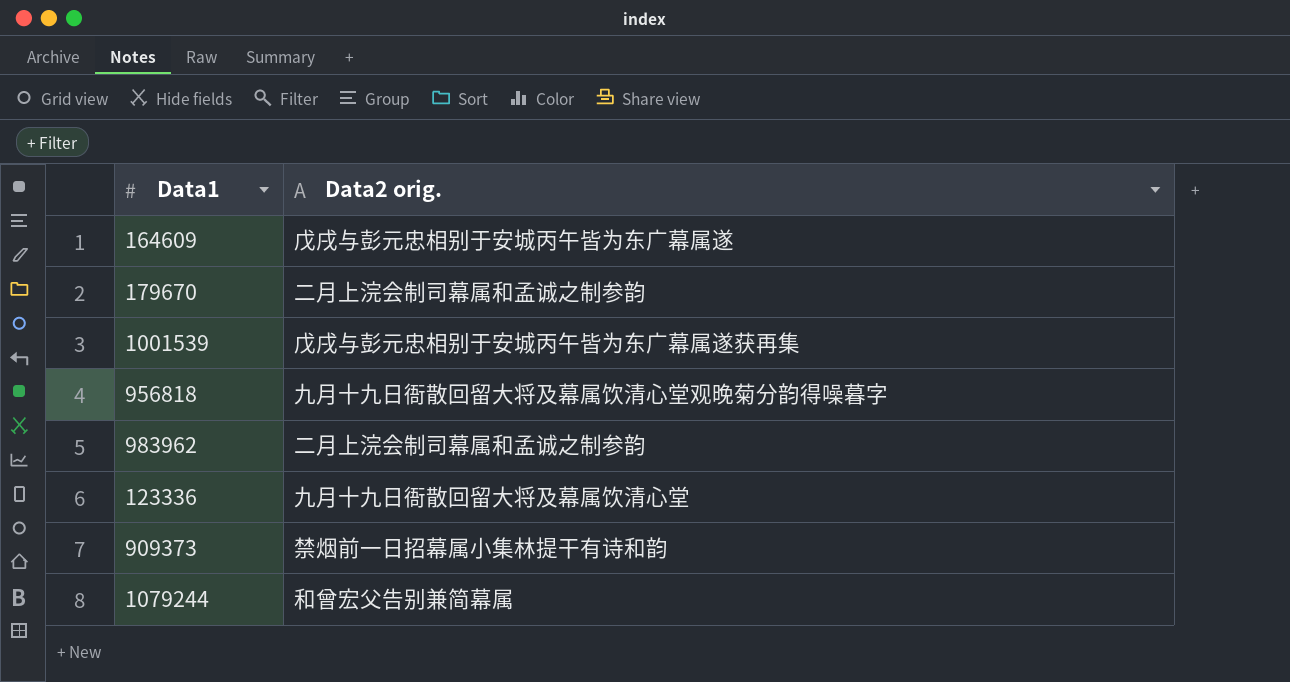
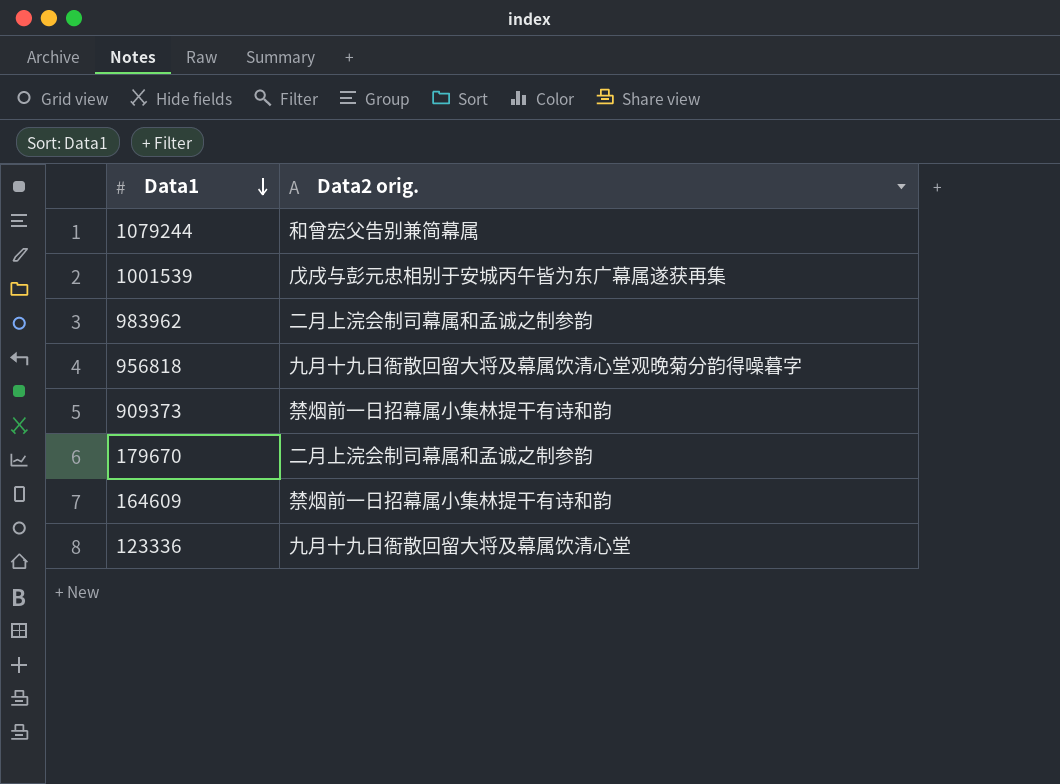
row order: none -> Data1 descending
164609 | Data2 orig.: 戊戌与彭元忠相别于安城丙午皆为东广幕属遂 -> 禁烟前一日招幕属小集林提干有诗和韵

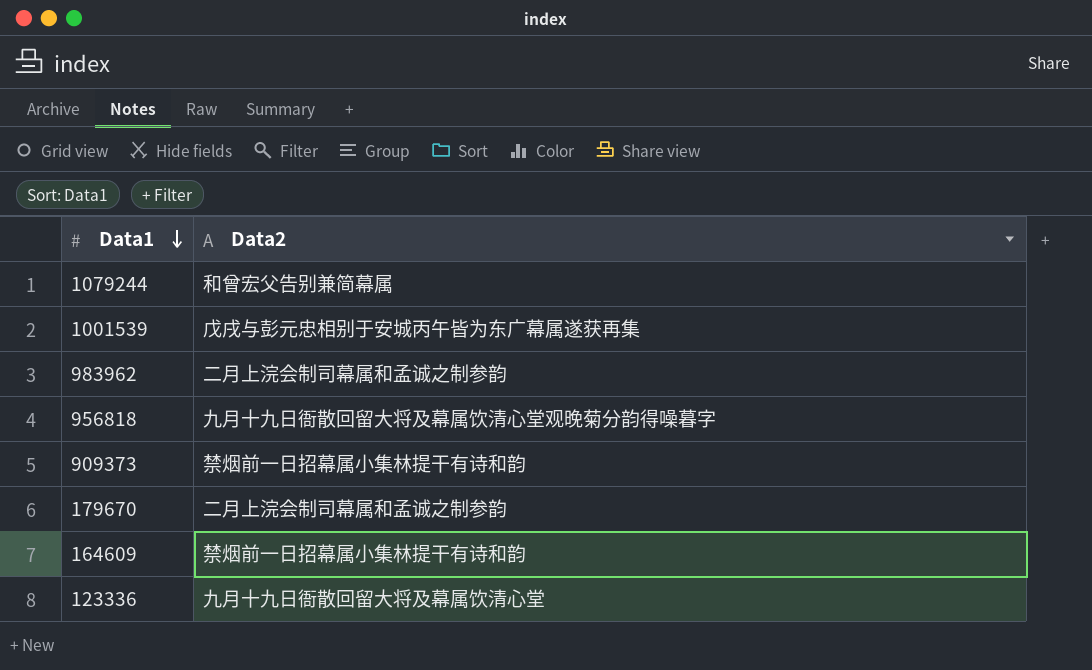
column name: Data2 orig. -> Data2

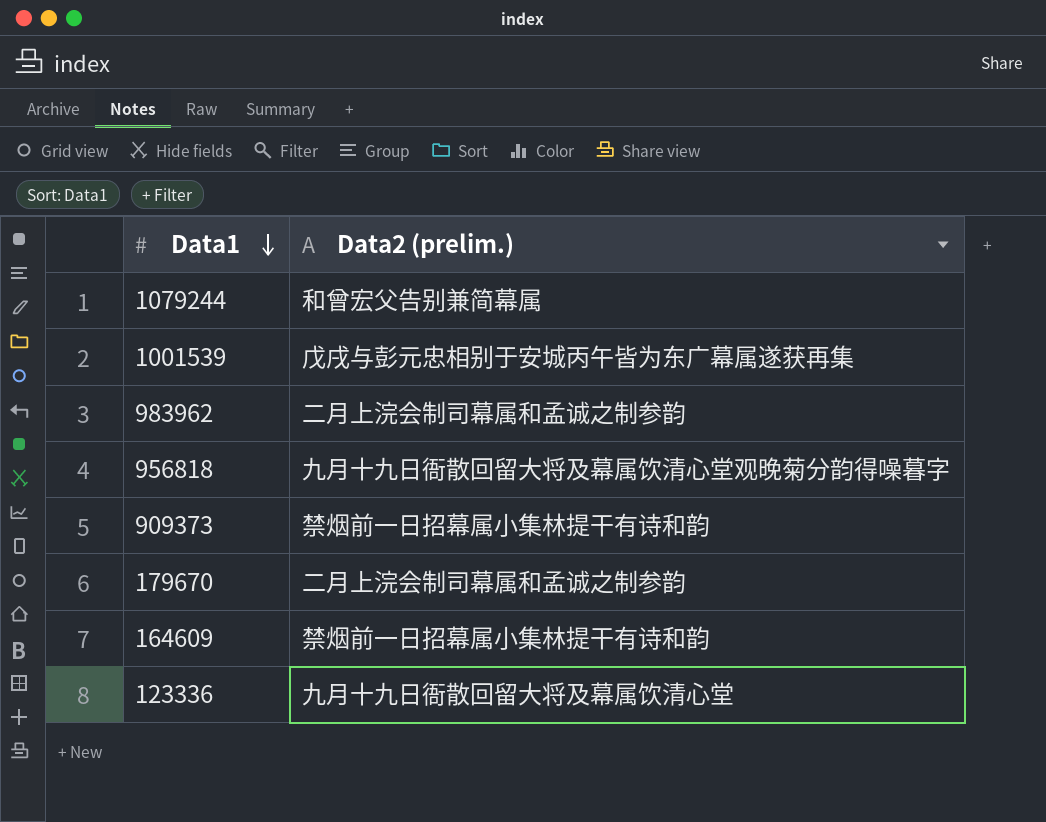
column name: Data2 -> Data2 (prelim.)

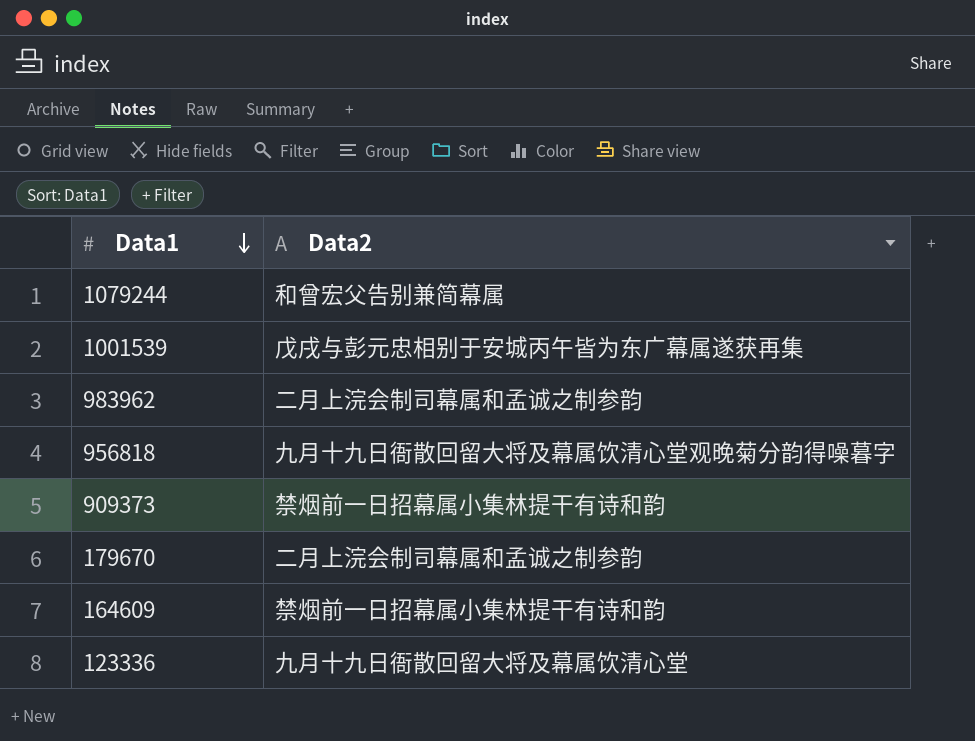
column name: Data2 (prelim.) -> Data2

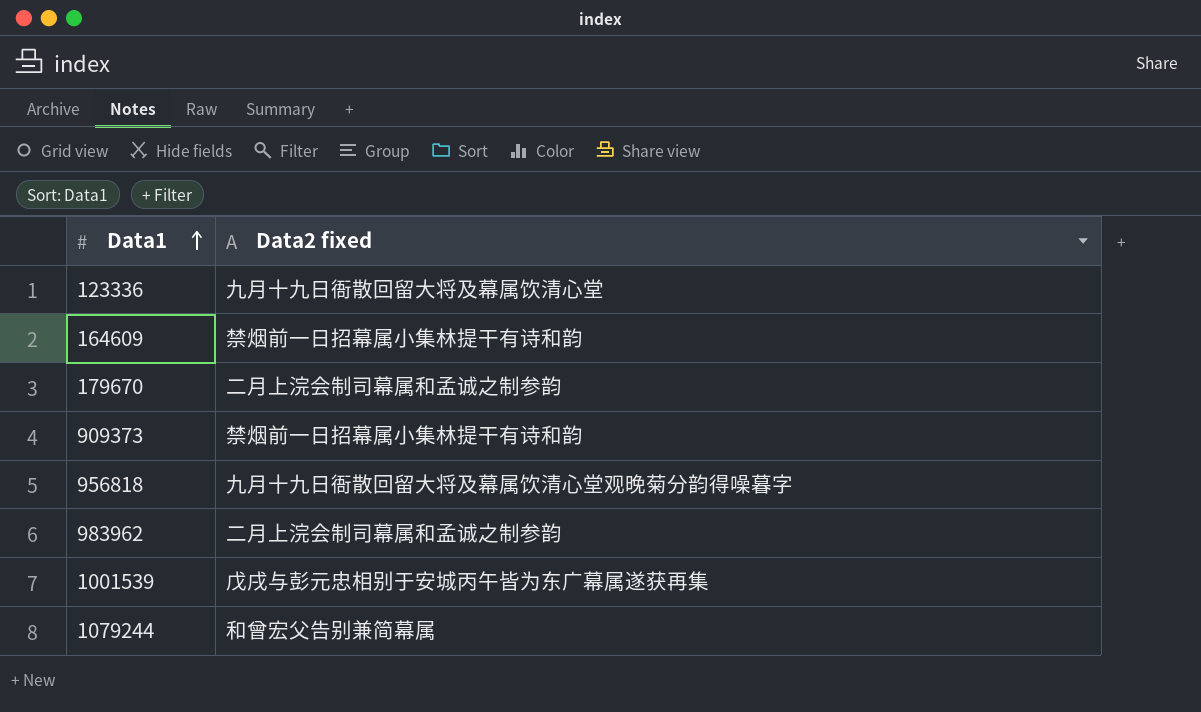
row order: Data1 descending -> Data1 ascending
column name: Data2 -> Data2 fixed

